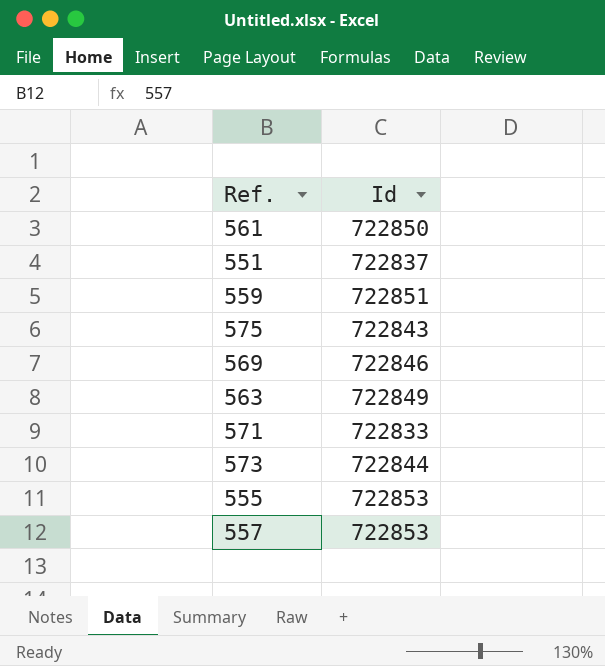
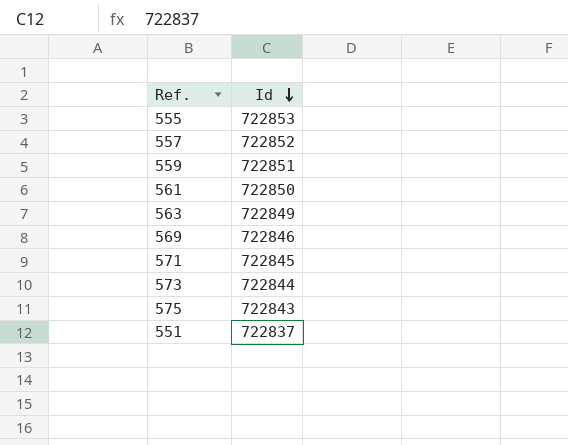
row order: none -> Id descending
557 | Id: 722853 -> 722852
571 | Id: 722833 -> 722845

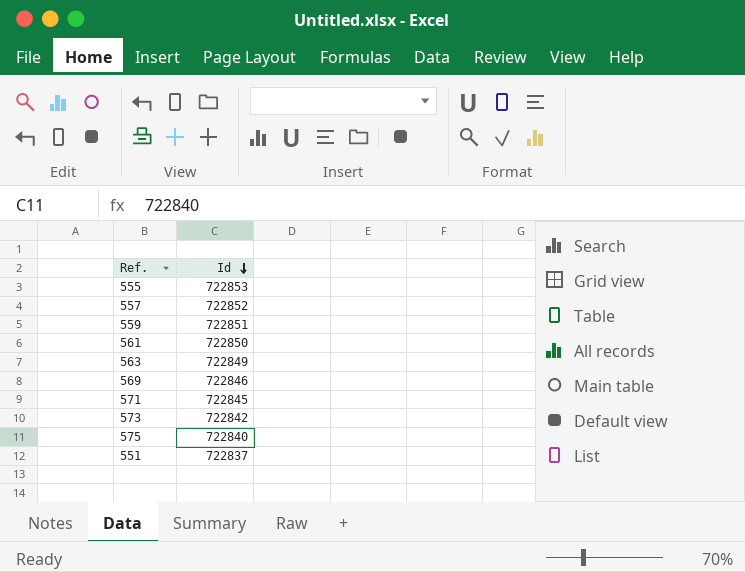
573 | Id: 722844 -> 722842
575 | Id: 722843 -> 722840

